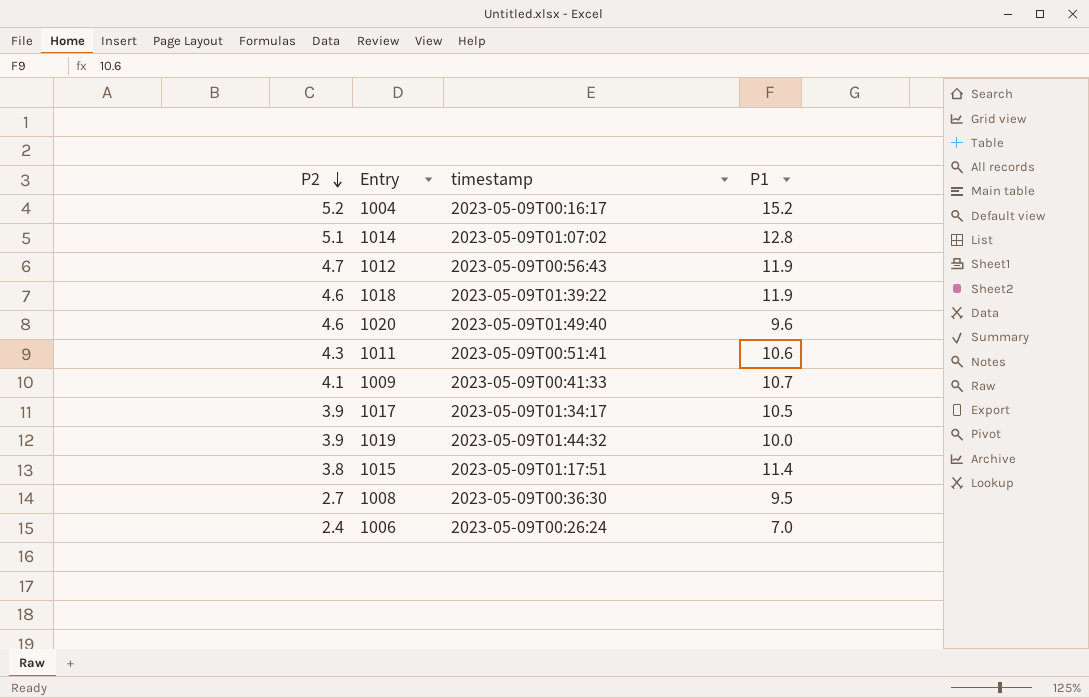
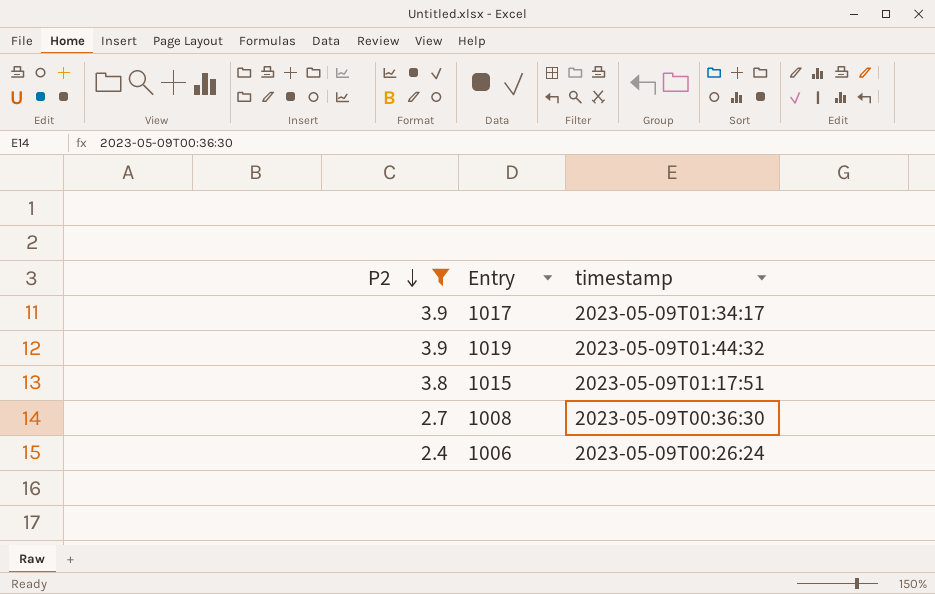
filter: none -> P2 <= 3.9
column P1 | position: 4 -> none

